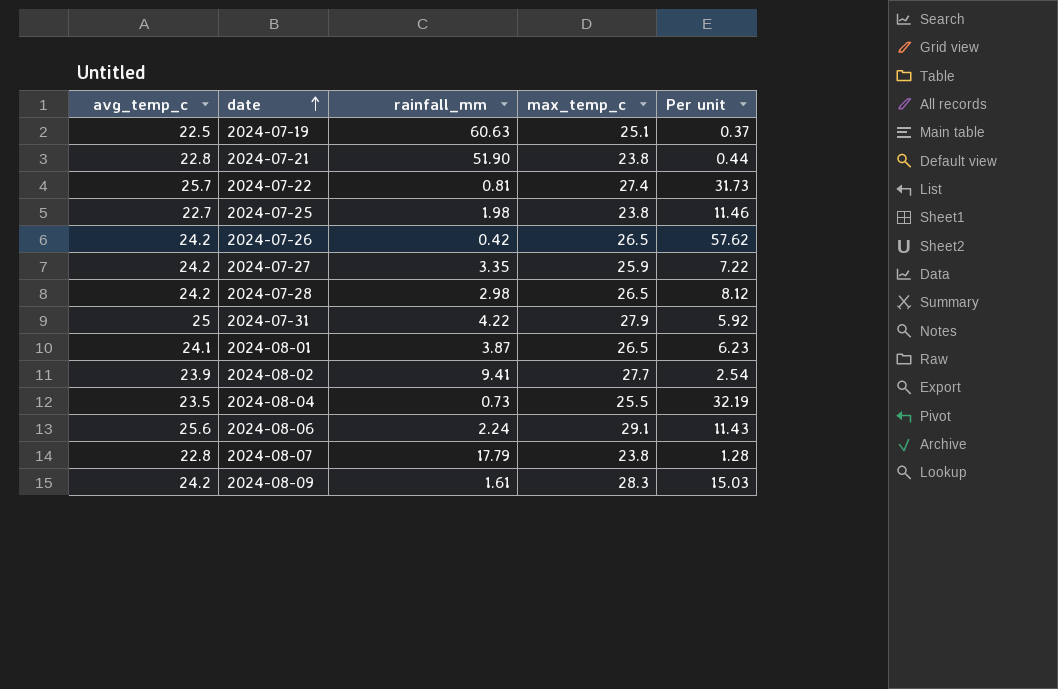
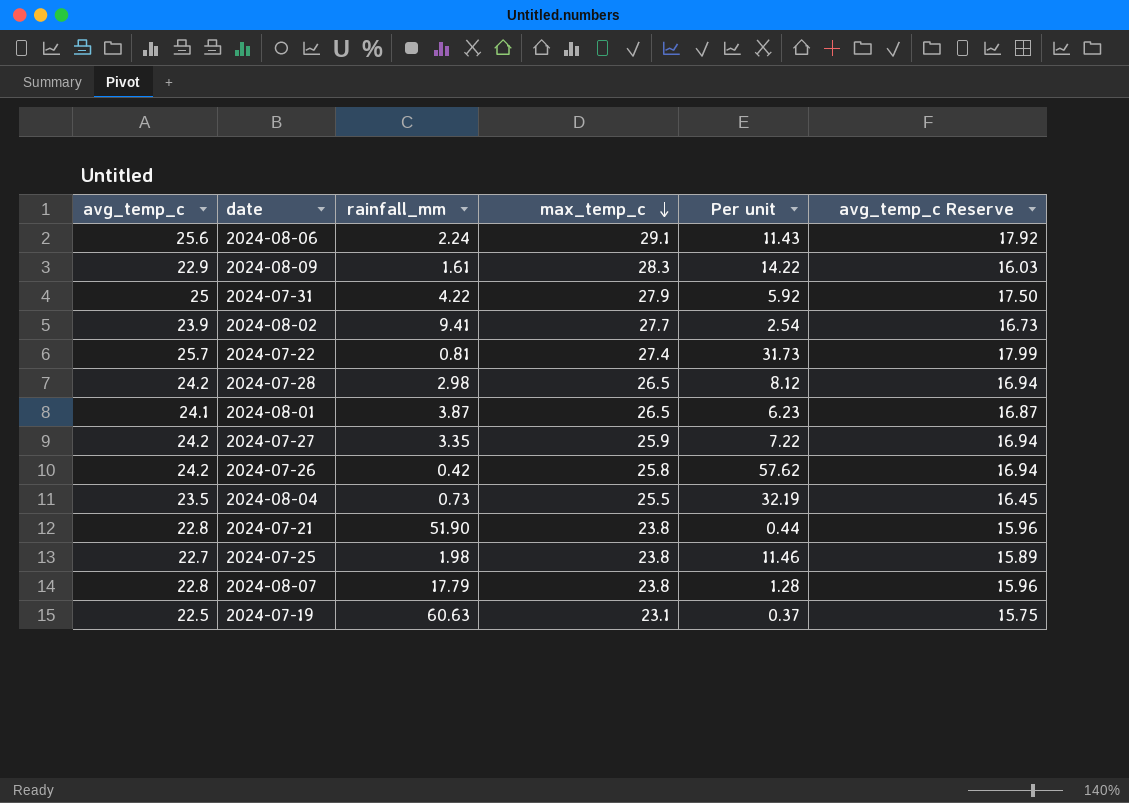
row order: date ascending -> max_temp_c descending
column avg_temp_c Reserve | formula: none -> [avg_temp_c] * 0.7
2024-08-09 | avg_temp_c: 24.2 -> 22.9
2024-08-09 | Per unit: 15.03 -> 14.22
2024-07-26 | max_temp_c: 26.5 -> 25.8
2024-07-19 | max_temp_c: 25.1 -> 23.1

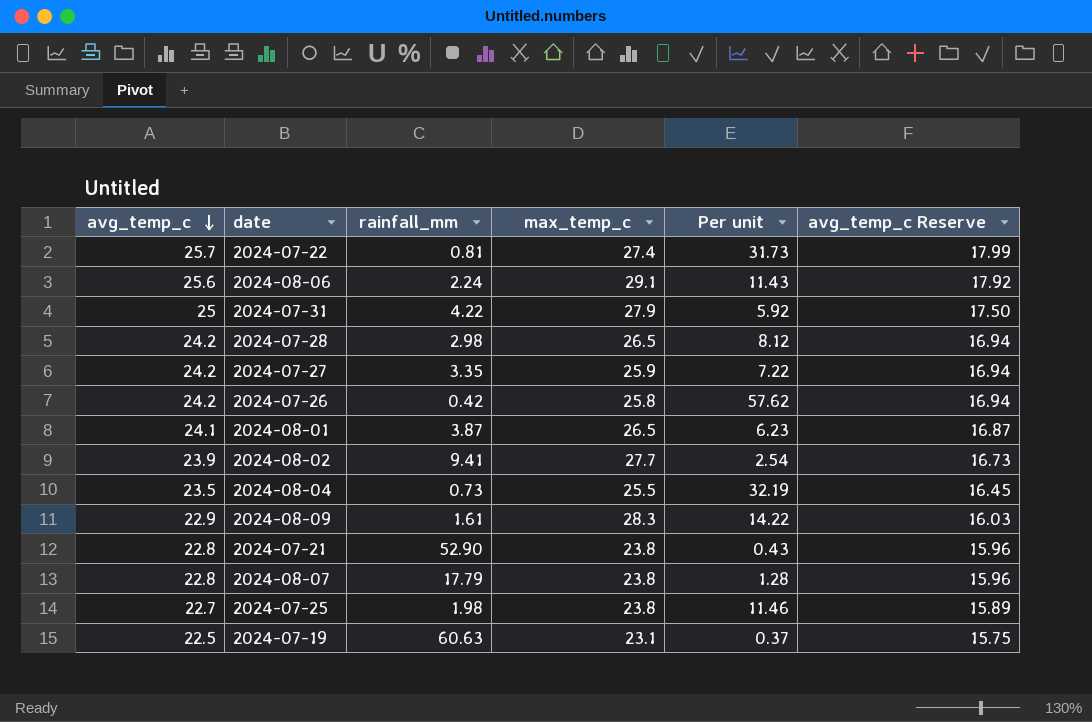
row order: max_temp_c descending -> avg_temp_c descending
2024-07-21 | rainfall_mm: 51.90 -> 52.90
2024-07-21 | Per unit: 0.44 -> 0.43

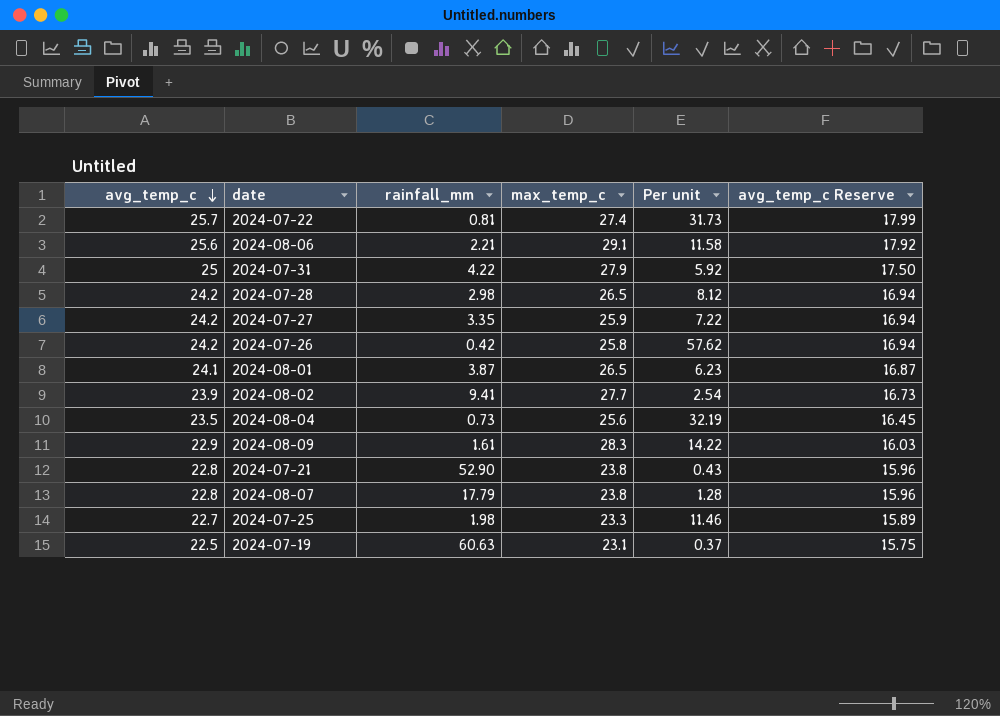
2024-08-06 | rainfall_mm: 2.24 -> 2.21
2024-08-06 | Per unit: 11.43 -> 11.58
2024-08-04 | max_temp_c: 25.5 -> 25.6
2024-07-25 | max_temp_c: 23.8 -> 23.3

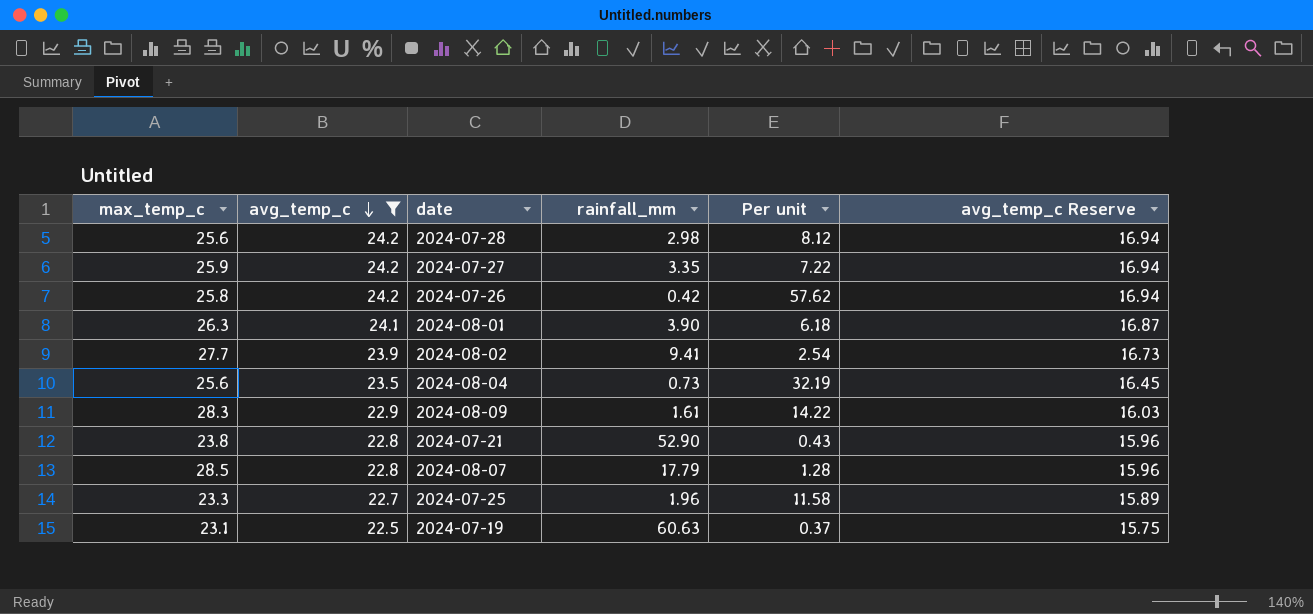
filter: none -> avg_temp_c <= 24.2
column max_temp_c | position: 4 -> 1
2024-07-28 | max_temp_c: 26.5 -> 25.6
2024-08-01 | max_temp_c: 26.5 -> 26.3
2024-08-01 | rainfall_mm: 3.87 -> 3.90
2024-08-01 | Per unit: 6.23 -> 6.18
2024-08-07 | max_temp_c: 23.8 -> 28.5
2024-07-25 | rainfall_mm: 1.98 -> 1.96
2024-07-25 | Per unit: 11.46 -> 11.58

